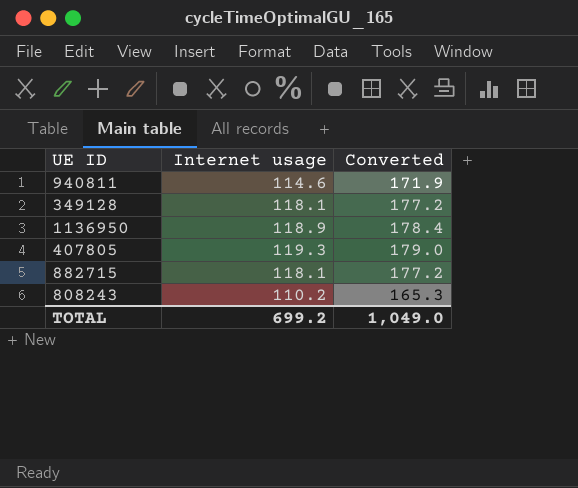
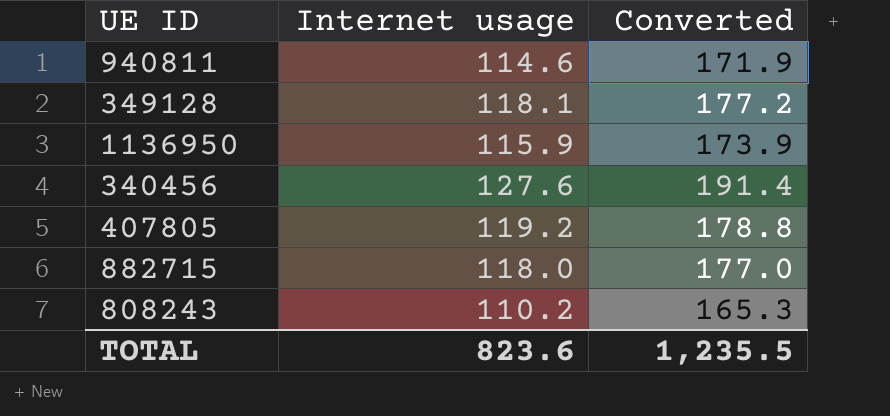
1136950 | Internet usage: 118.9 -> 115.9
1136950 | Converted: 178.4 -> 173.9
row 340456: none -> 127.6 | 191.4
407805 | Internet usage: 119.3 -> 119.2
407805 | Converted: 179.0 -> 178.8
882715 | Internet usage: 118.1 -> 118.0
882715 | Converted: 177.2 -> 177.0
TOTAL | Internet usage: 699.2 -> 823.6
TOTAL | Converted: 1,049.0 -> 1,235.5

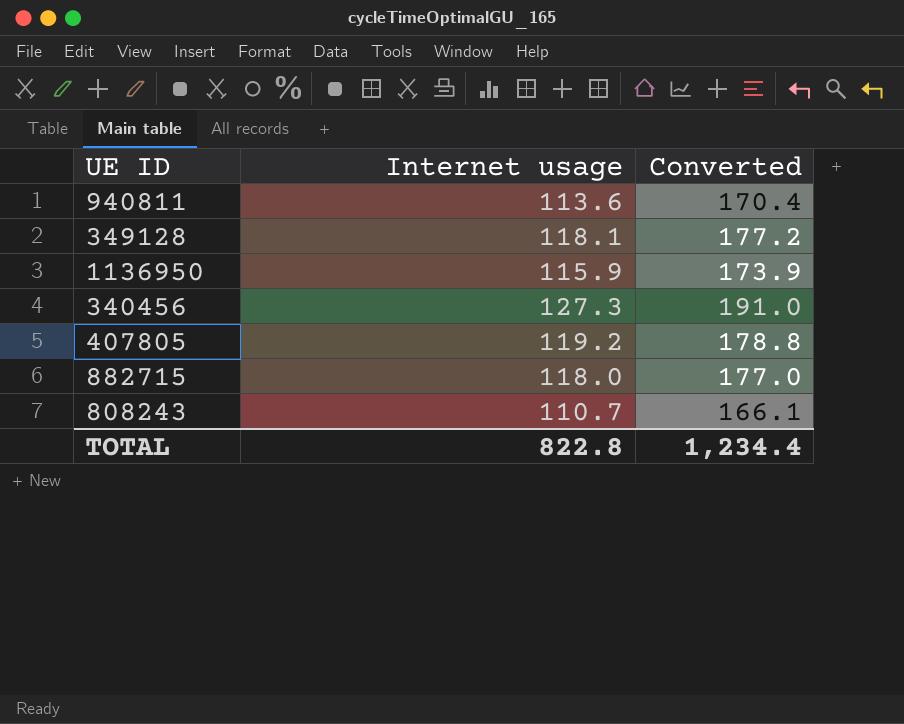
940811 | Internet usage: 114.6 -> 113.6
940811 | Converted: 171.9 -> 170.4
340456 | Internet usage: 127.6 -> 127.3
340456 | Converted: 191.4 -> 191.0
808243 | Internet usage: 110.2 -> 110.7
808243 | Converted: 165.3 -> 166.1
TOTAL | Internet usage: 823.6 -> 822.8
TOTAL | Converted: 1,235.5 -> 1,234.4

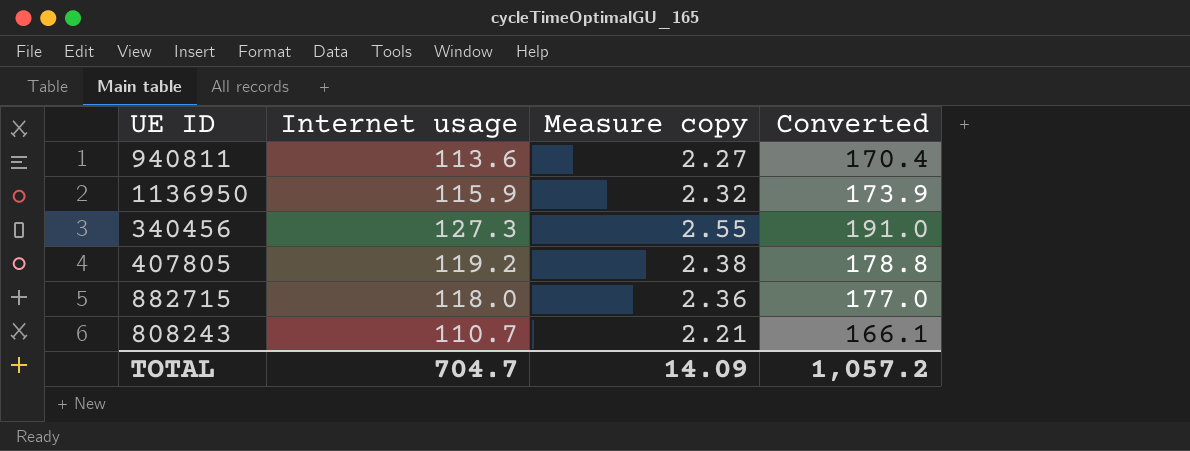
column Measure copy | formula: none -> [Internet usage] * 0.02
row 349128: 118.1 | 177.2 -> none
TOTAL | Internet usage: 822.8 -> 704.7
TOTAL | Converted: 1,234.4 -> 1,057.2

